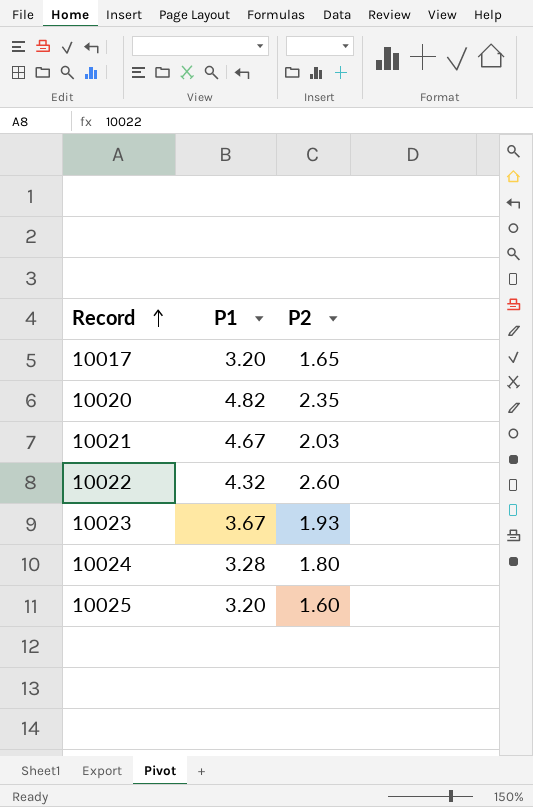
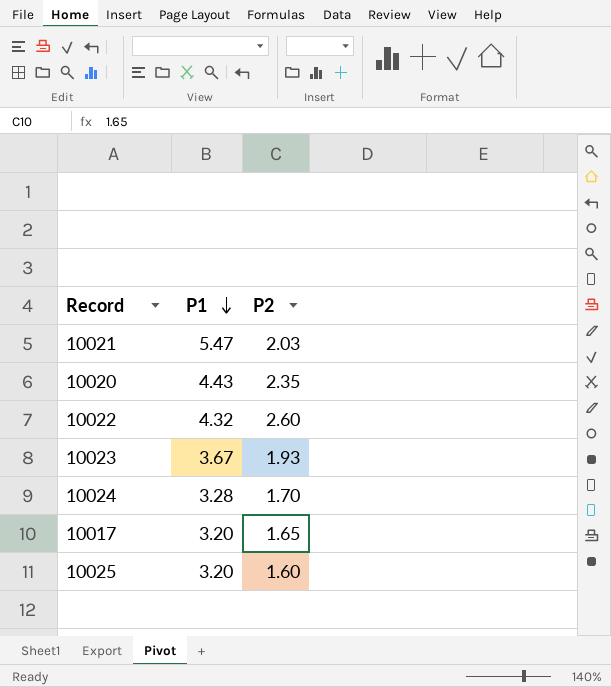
row order: Record ascending -> P1 descending
10021 | P1: 4.67 -> 5.47
10020 | P1: 4.82 -> 4.43
10024 | P2: 1.80 -> 1.70

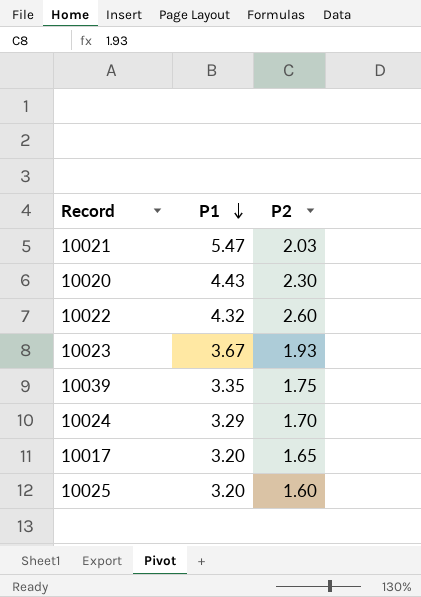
10020 | P2: 2.35 -> 2.30
row 10039: none -> 3.35 | 1.75
10024 | P1: 3.28 -> 3.29

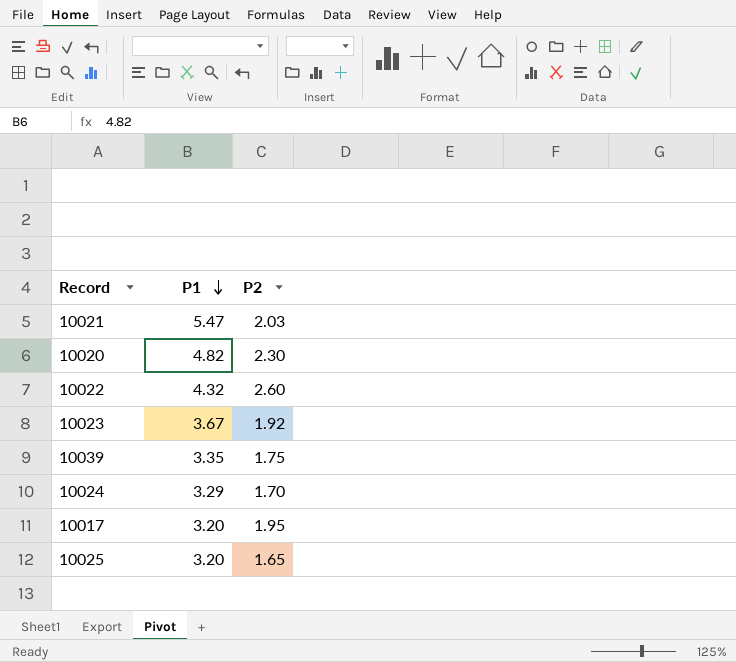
10020 | P1: 4.43 -> 4.82
10023 | P2: 1.93 -> 1.92
10017 | P2: 1.65 -> 1.95
10025 | P2: 1.60 -> 1.65

